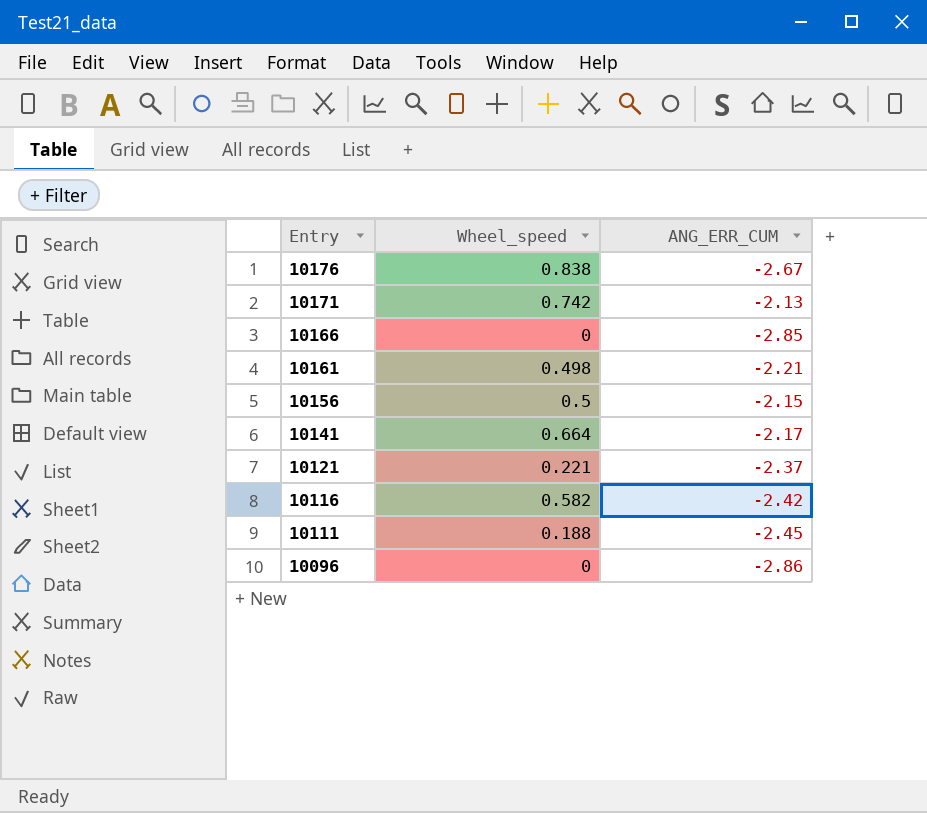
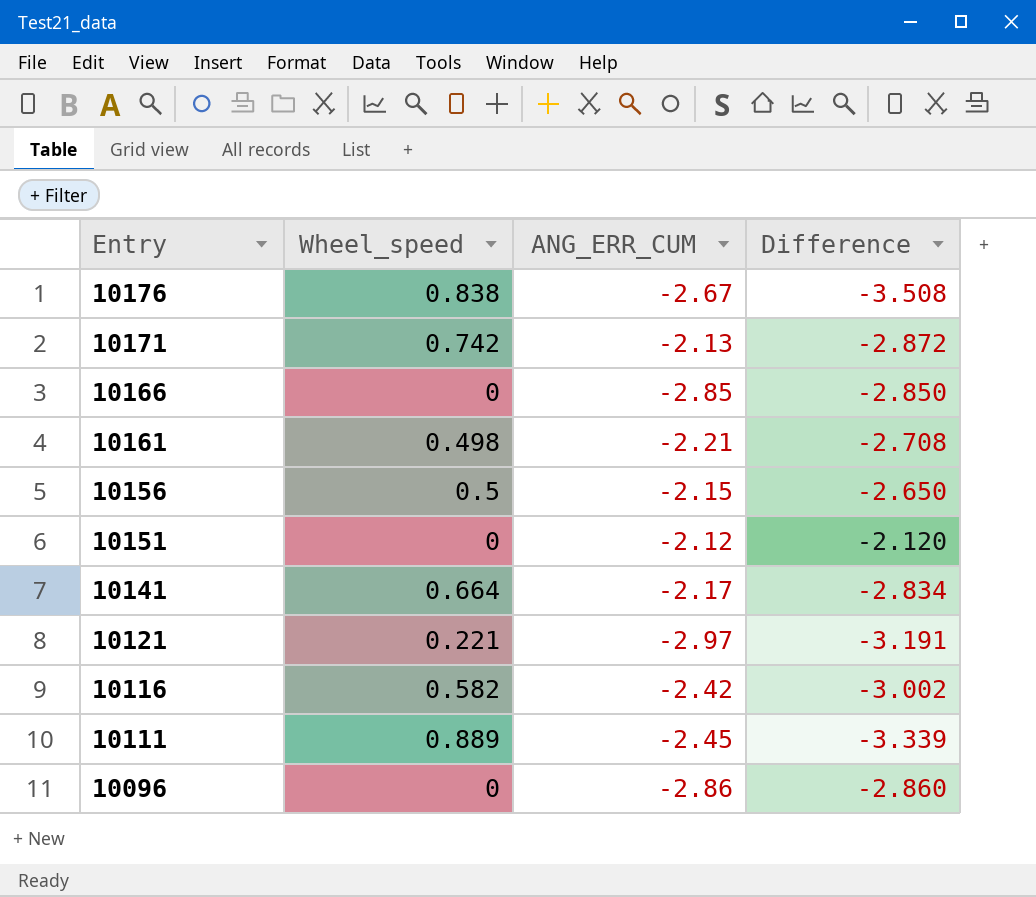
column Difference | formula: none -> [ANG_ERR_CUM] - [Wheel_speed]
row 10151: none -> 0 | -2.12 | -2.120
10121 | ANG_ERR_CUM: -2.37 -> -2.97
10111 | Wheel_speed: 0.188 -> 0.889

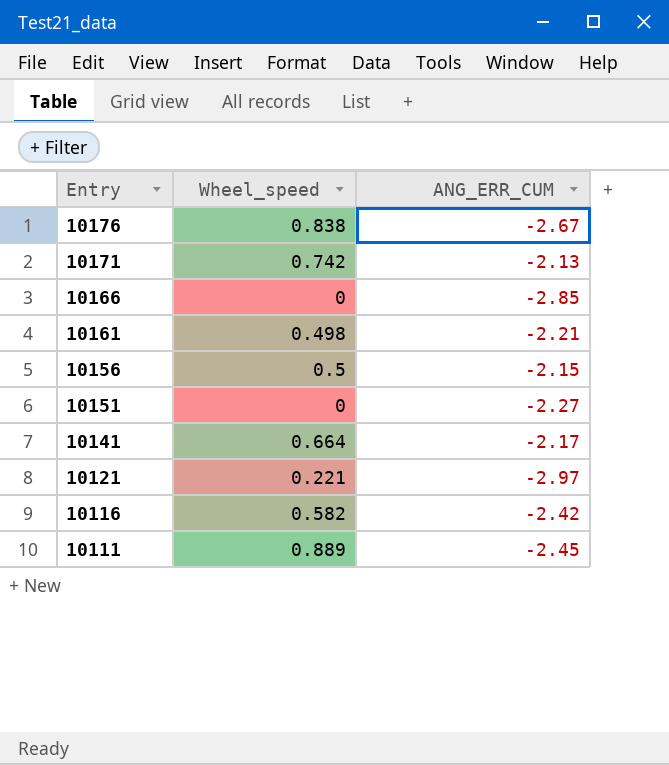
column Difference | formula: [ANG_ERR_CUM] - [Wheel_speed] -> none
row 10096: 0 | -2.86 | -2.860 -> none
10151 | ANG_ERR_CUM: -2.12 -> -2.27

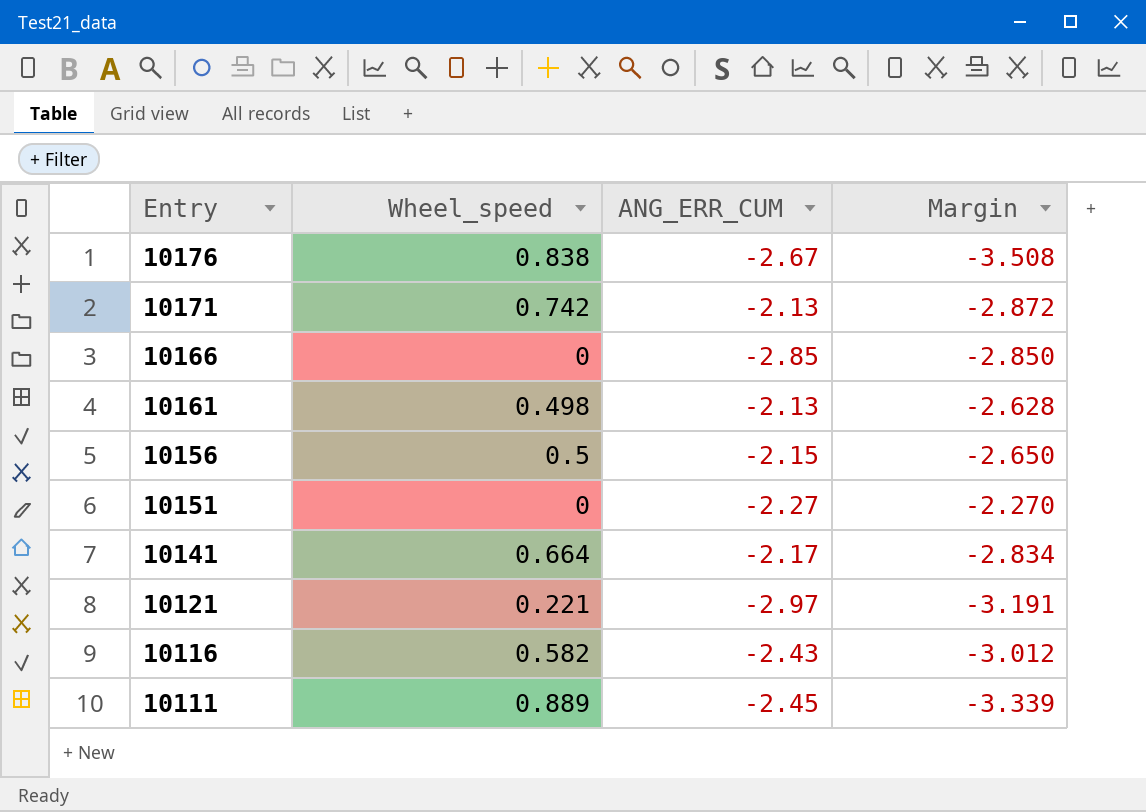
column Margin | formula: none -> [ANG_ERR_CUM] - [Wheel_speed]
10161 | ANG_ERR_CUM: -2.21 -> -2.13
10116 | ANG_ERR_CUM: -2.42 -> -2.43

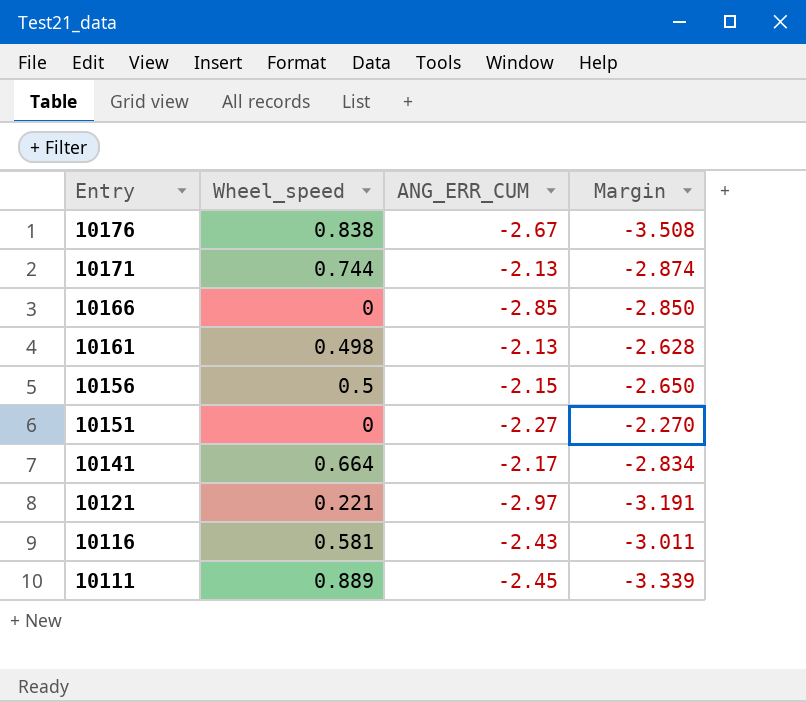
10171 | Wheel_speed: 0.742 -> 0.744
10171 | Margin: -2.872 -> -2.874
10116 | Wheel_speed: 0.582 -> 0.581
10116 | Margin: -3.012 -> -3.011

